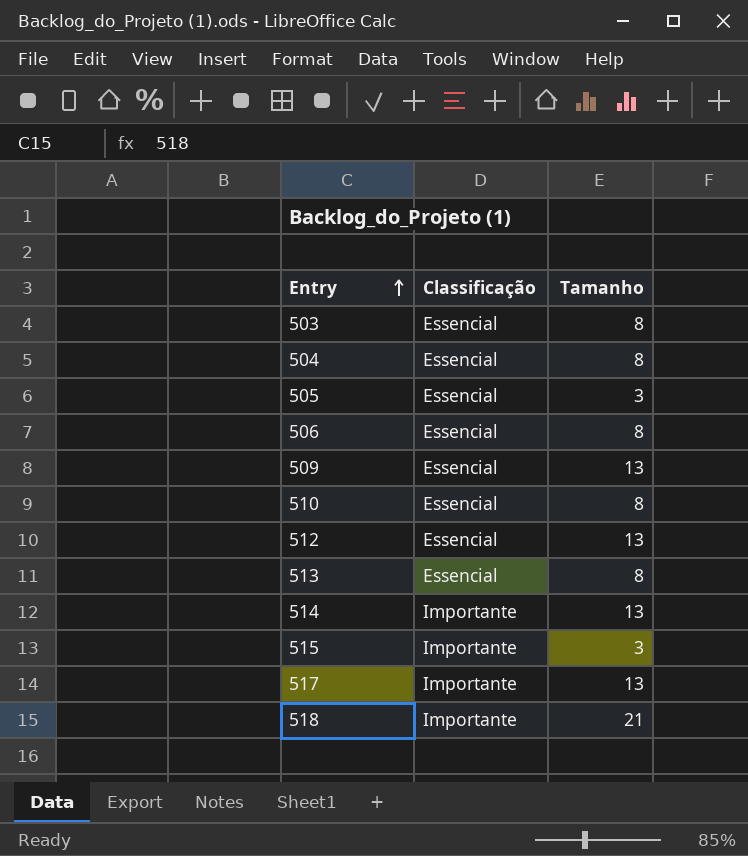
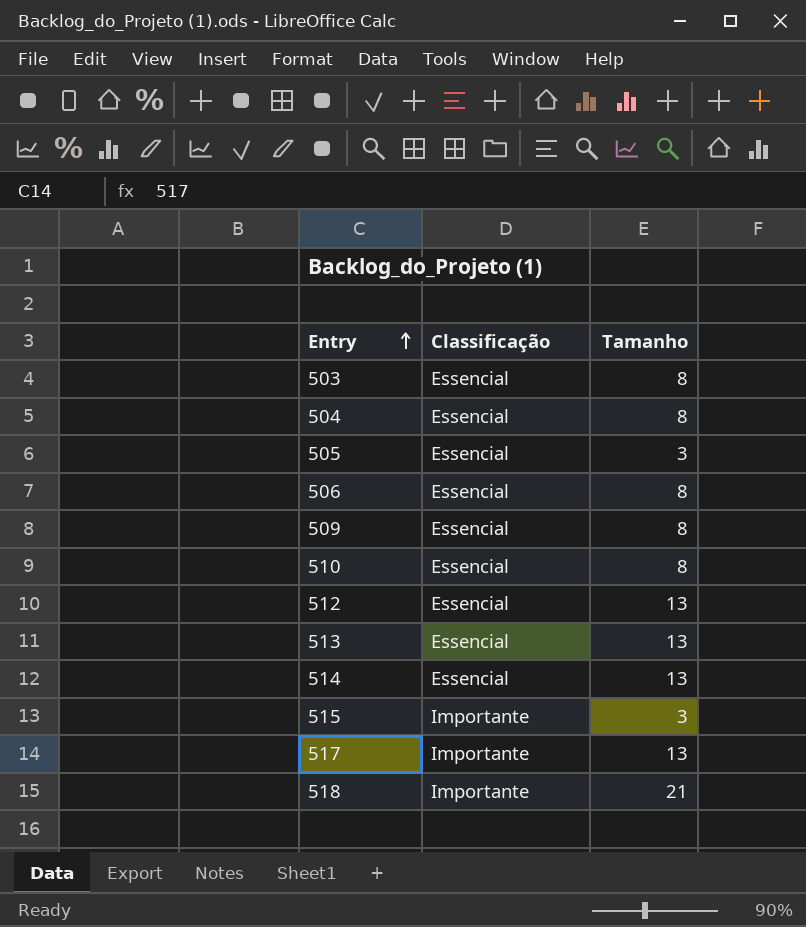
509 | Tamanho: 13 -> 8
513 | Tamanho: 8 -> 13
514 | Classificação: Importante -> Essencial

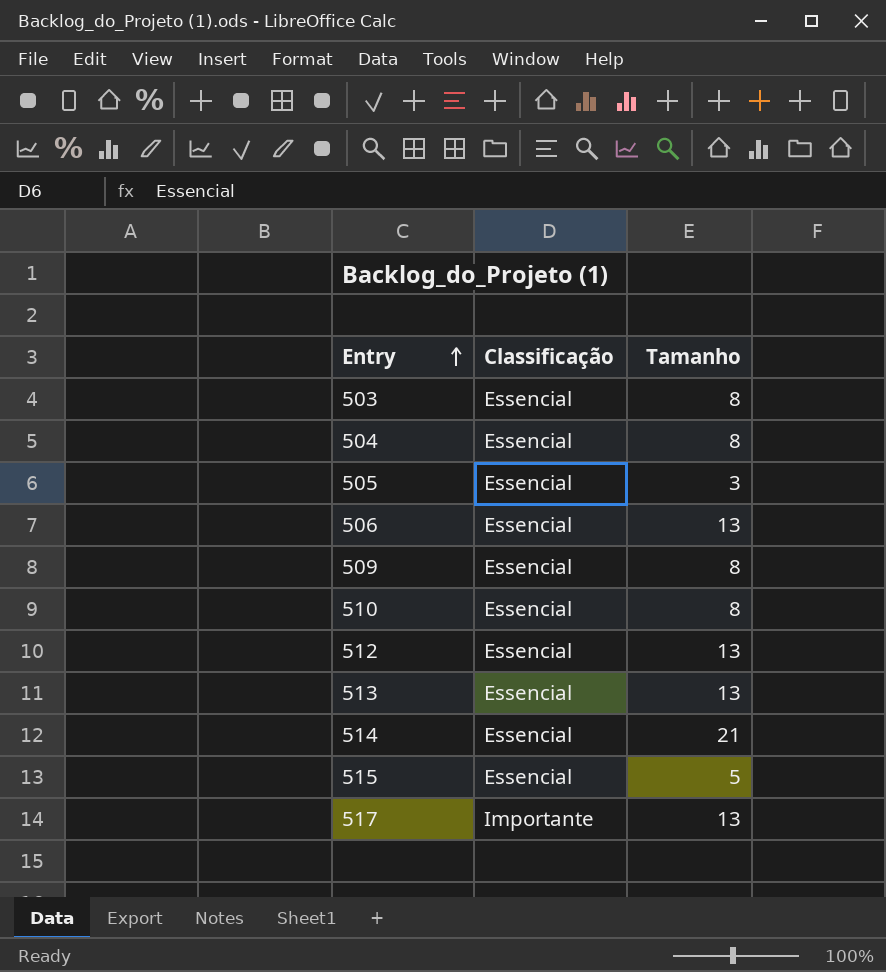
row 518: Importante | 21 -> none
506 | Tamanho: 8 -> 13
514 | Tamanho: 13 -> 21
515 | Classificação: Importante -> Essencial
515 | Tamanho: 3 -> 5

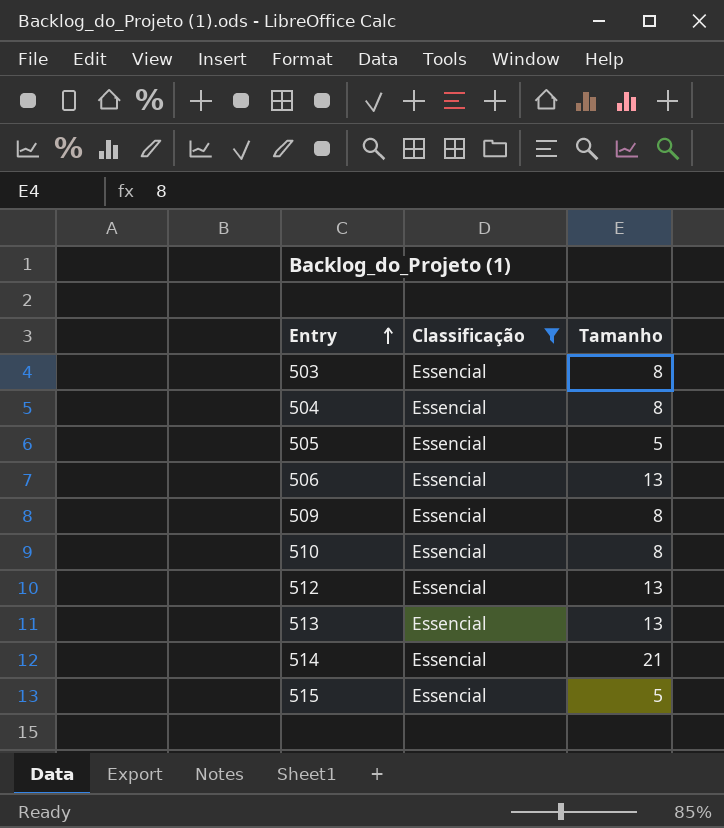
filter: none -> Classificação = Essencial
505 | Tamanho: 3 -> 5

